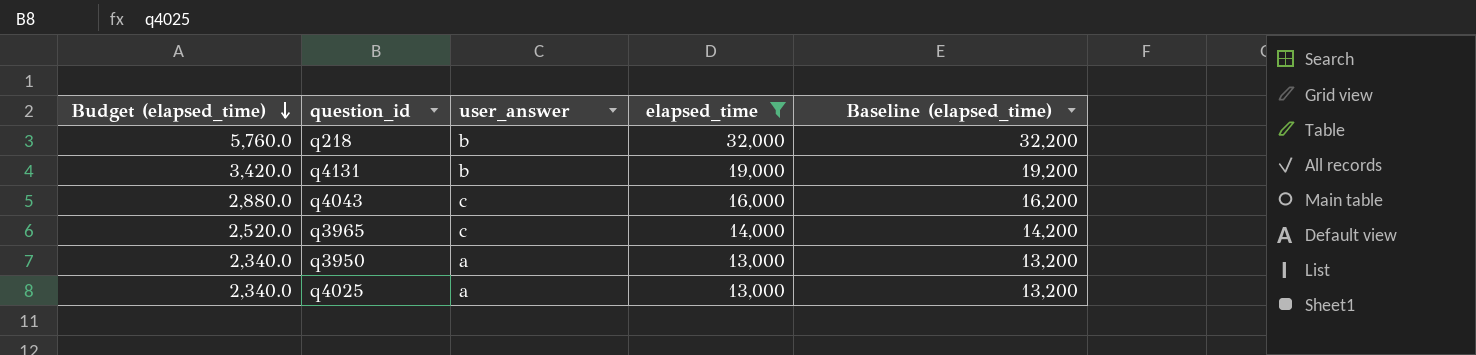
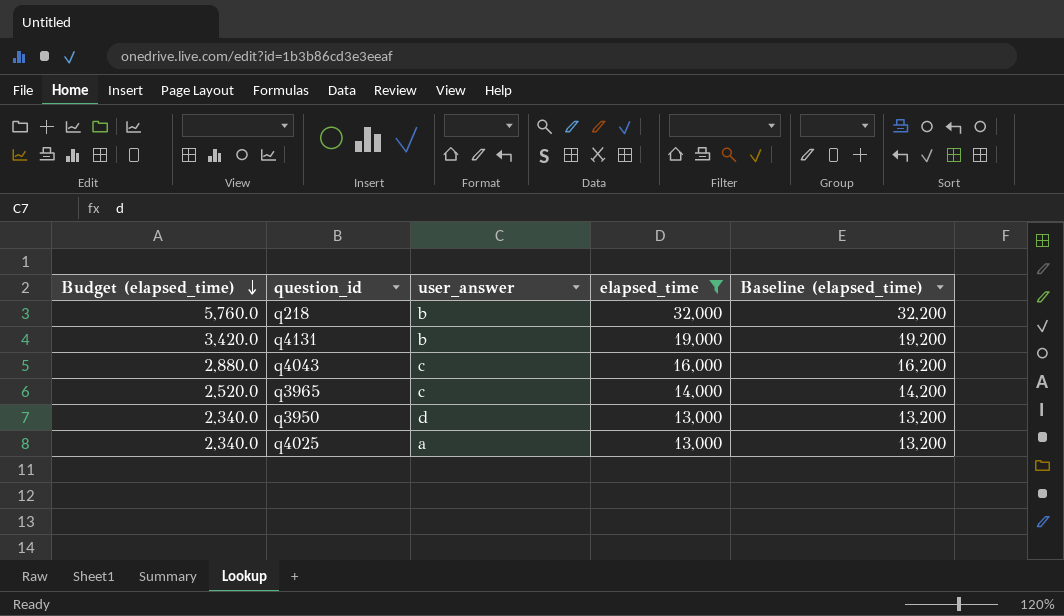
q3950 | user_answer: a -> d

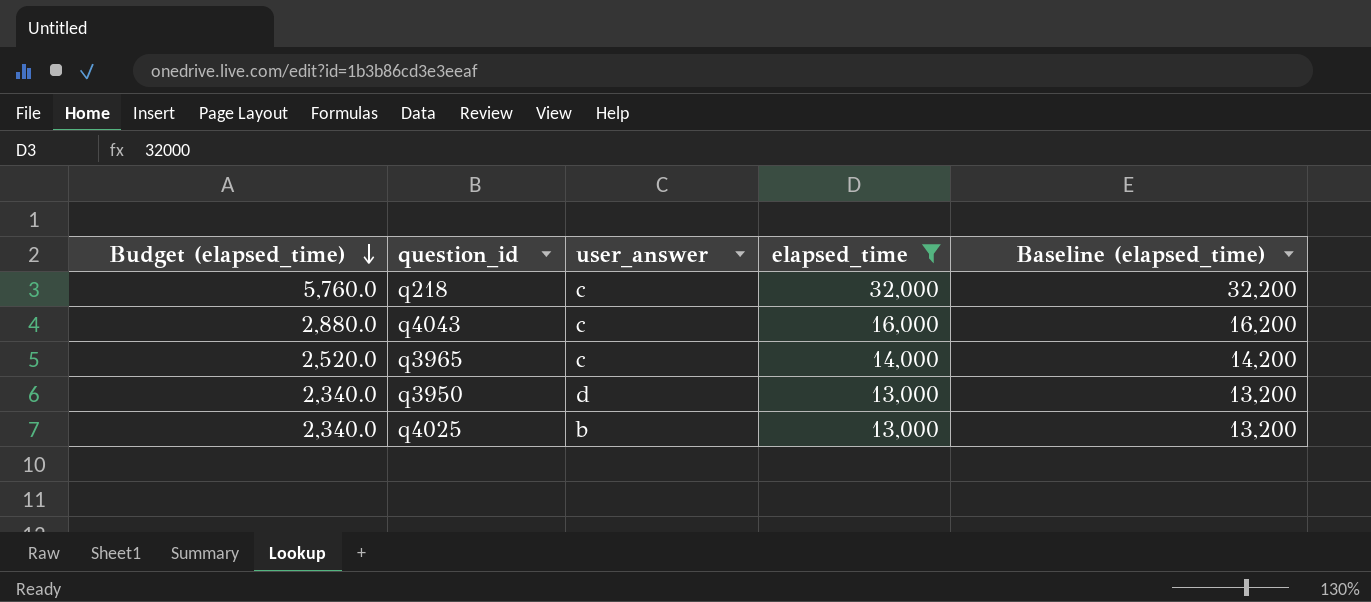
row q4131: 3,420.0 | b | 19,000 | 19,200 -> none
q218 | user_answer: b -> c
q4025 | user_answer: a -> b

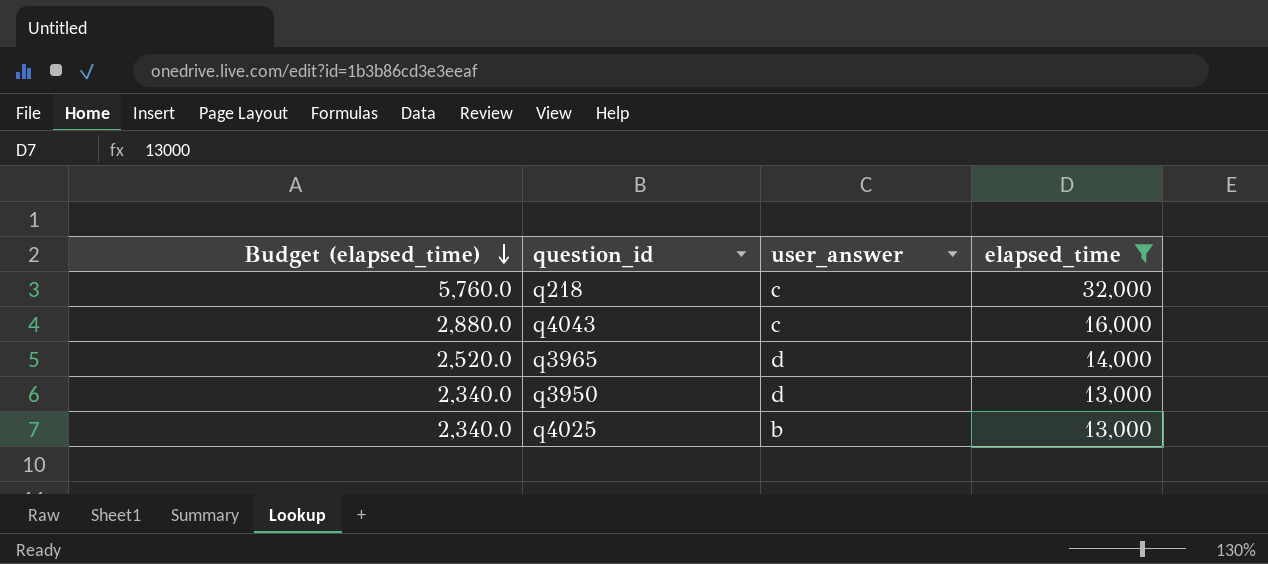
column Baseline (elapsed_time) | formula: [elapsed_time] + 200 -> none
q3965 | user_answer: c -> d

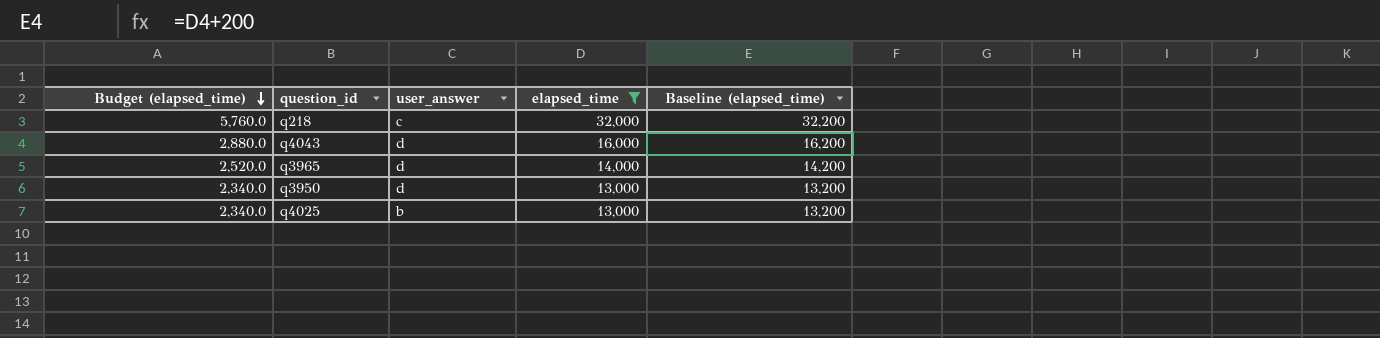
column Baseline (elapsed_time) | formula: none -> [elapsed_time] + 200
q4043 | user_answer: c -> d

